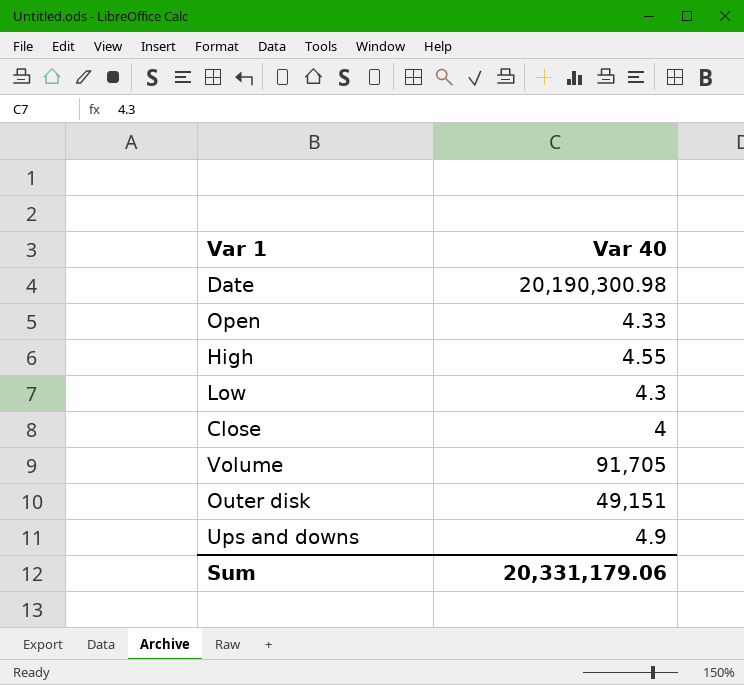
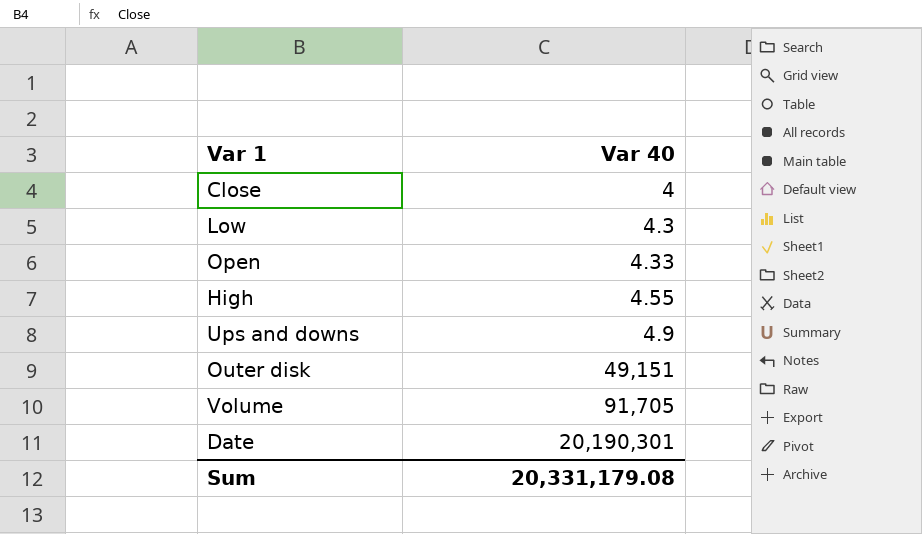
row order: none -> Var 40 ascending
Date | Var 40: 20,190,300.98 -> 20,190,301
Sum | Var 40: 20,331,179.06 -> 20,331,179.08

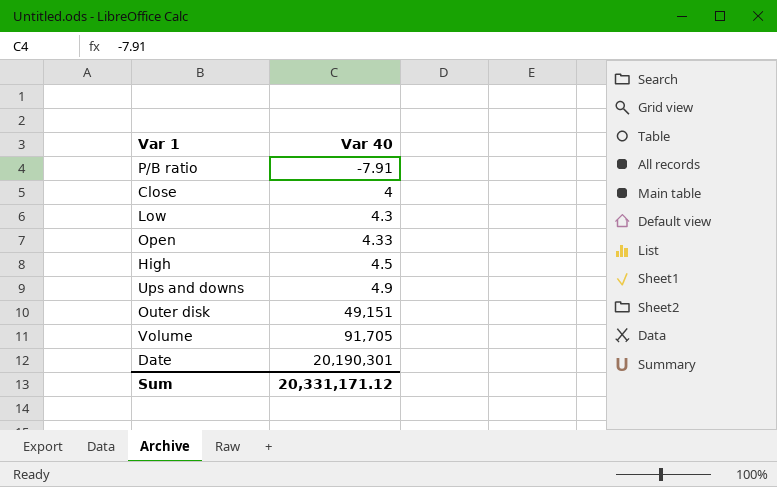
row P/B ratio: none -> -7.91
High | Var 40: 4.55 -> 4.5
Sum | Var 40: 20,331,179.08 -> 20,331,171.12

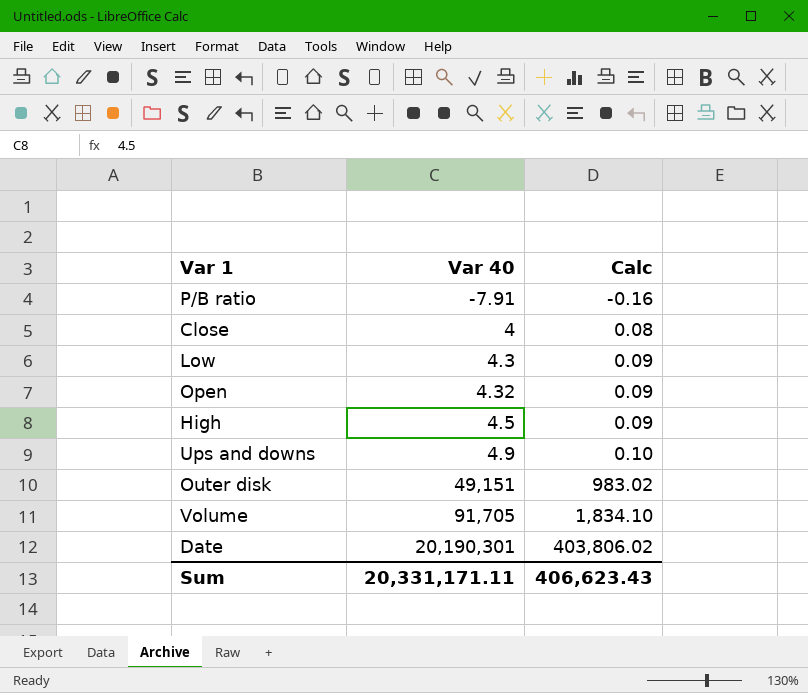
column Calc | formula: none -> [Var 40] * 0.02
Open | Var 40: 4.33 -> 4.32
Sum | Var 40: 20,331,171.12 -> 20,331,171.11

